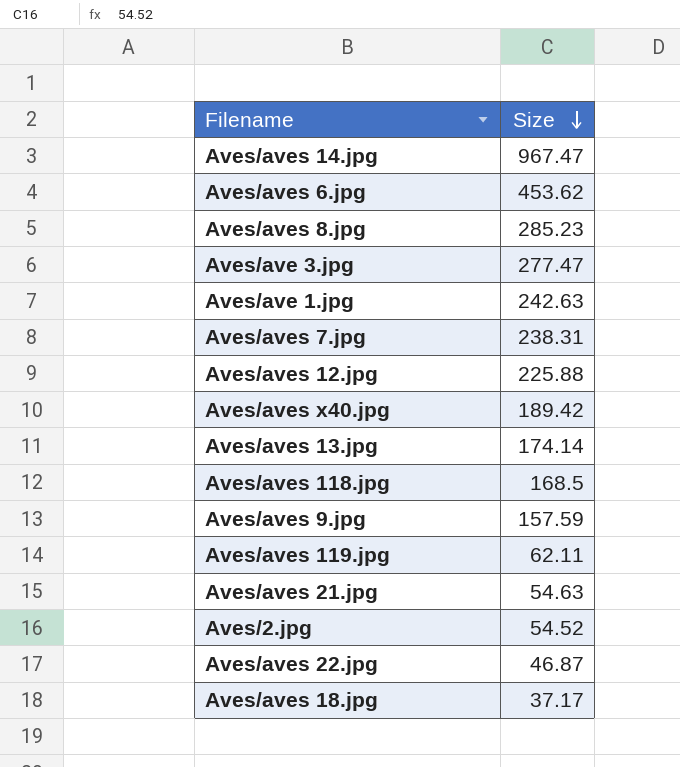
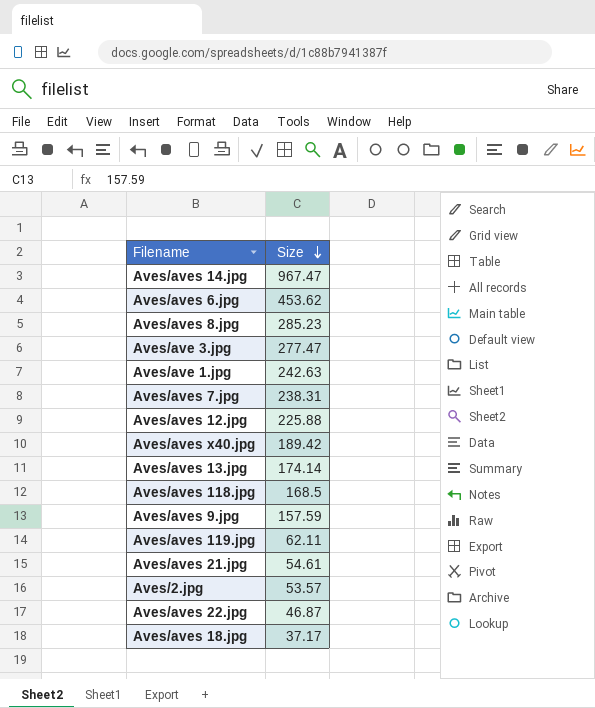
Aves/aves 21.jpg | Size: 54.63 -> 54.61
Aves/2.jpg | Size: 54.52 -> 53.57

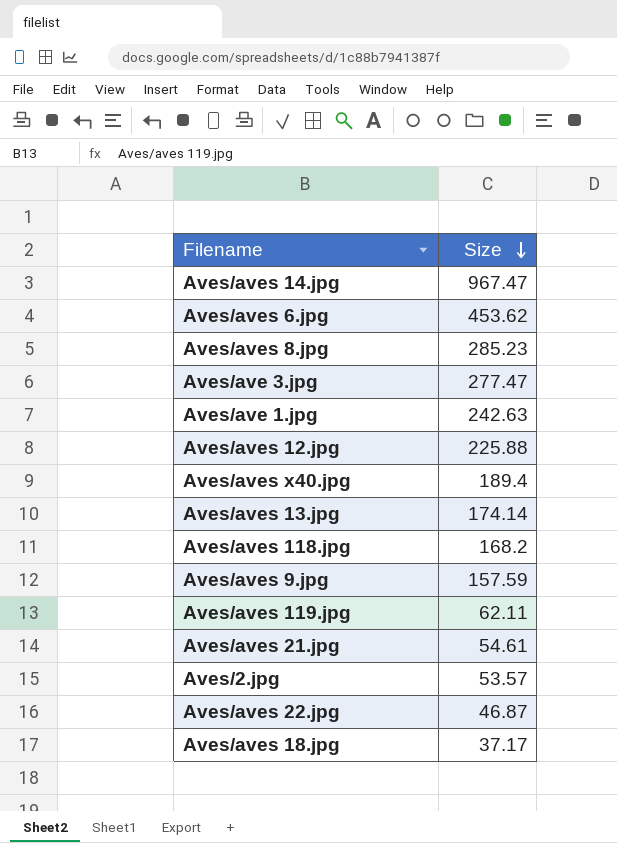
row Aves/aves 7.jpg: 238.31 -> none
Aves/aves x40.jpg | Size: 189.42 -> 189.4
Aves/aves 118.jpg | Size: 168.5 -> 168.2

